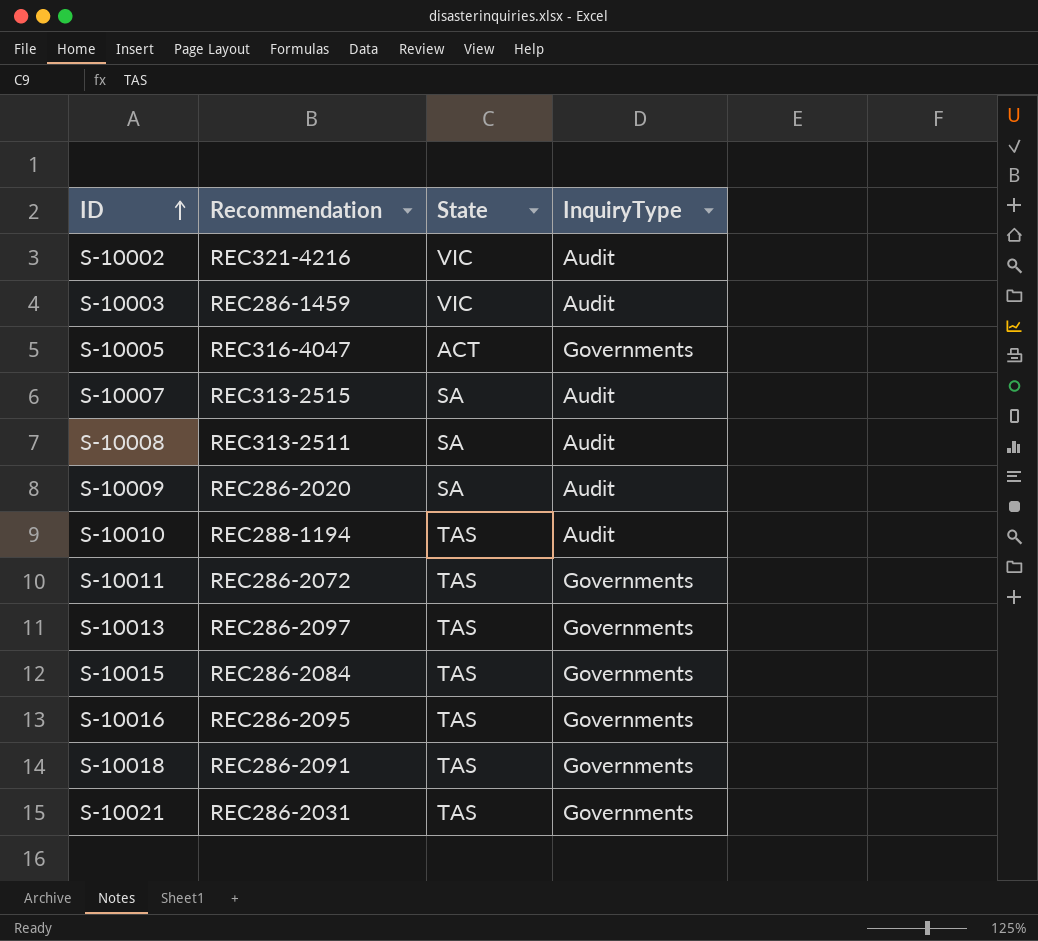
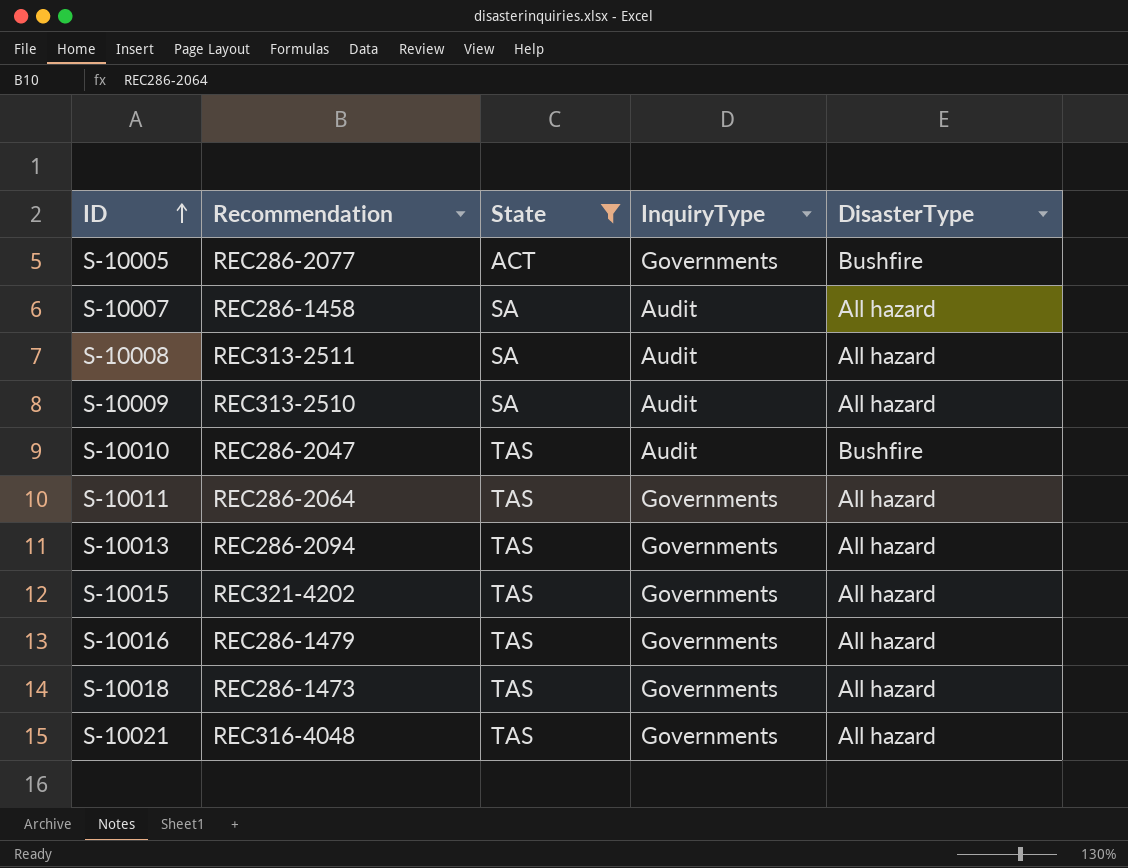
filter: none -> State != VIC
column DisasterType | position: none -> 5
S-10005 | Recommendation: REC316-4047 -> REC286-2077
S-10007 | Recommendation: REC313-2515 -> REC286-1458
S-10009 | Recommendation: REC286-2020 -> REC313-2510
S-10010 | Recommendation: REC288-1194 -> REC286-2047
S-10011 | Recommendation: REC286-2072 -> REC286-2064
S-10013 | Recommendation: REC286-2097 -> REC286-2094
S-10015 | Recommendation: REC286-2084 -> REC321-4202
S-10016 | Recommendation: REC286-2095 -> REC286-1479
S-10018 | Recommendation: REC286-2091 -> REC286-1473
S-10021 | Recommendation: REC286-2031 -> REC316-4048

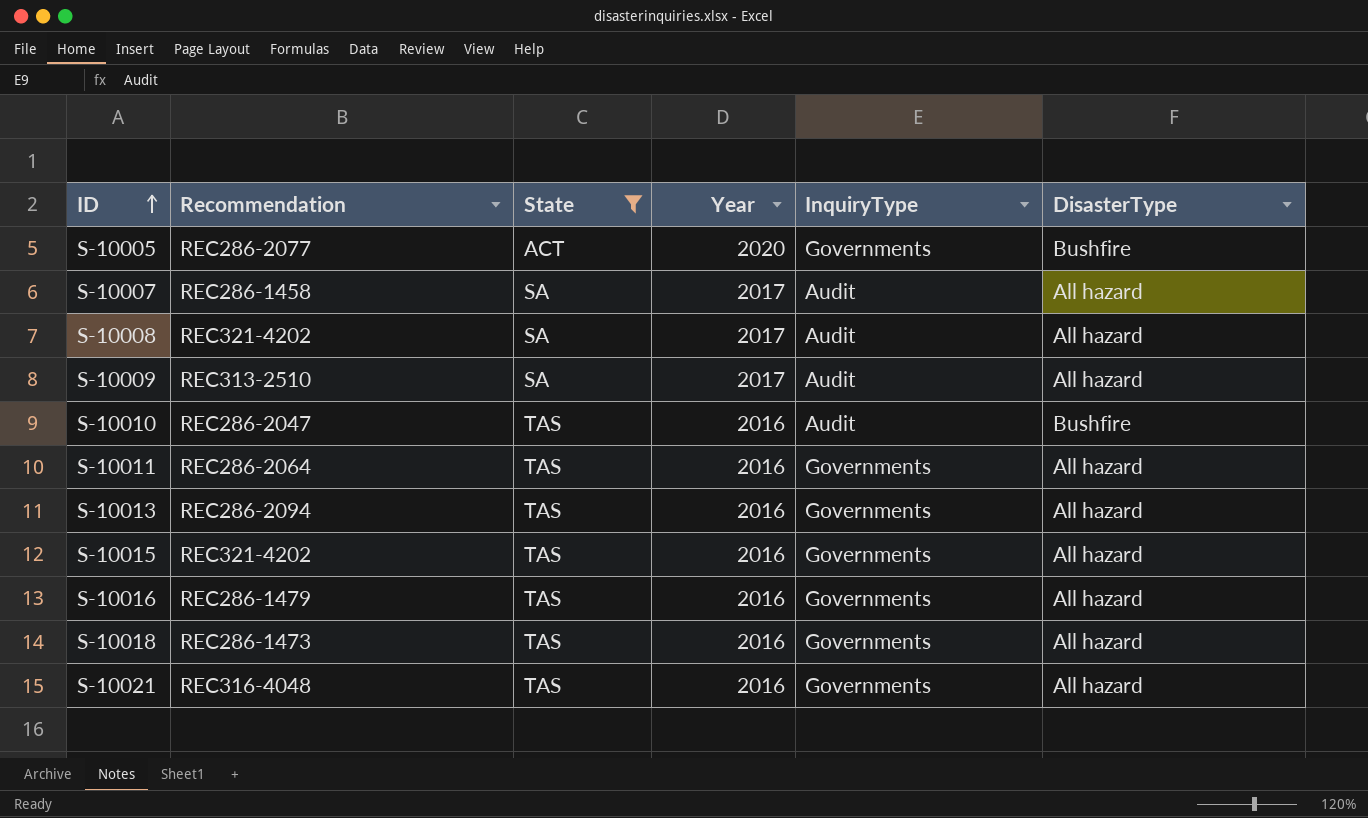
column Year | position: none -> 4
S-10008 | Recommendation: REC313-2511 -> REC321-4202

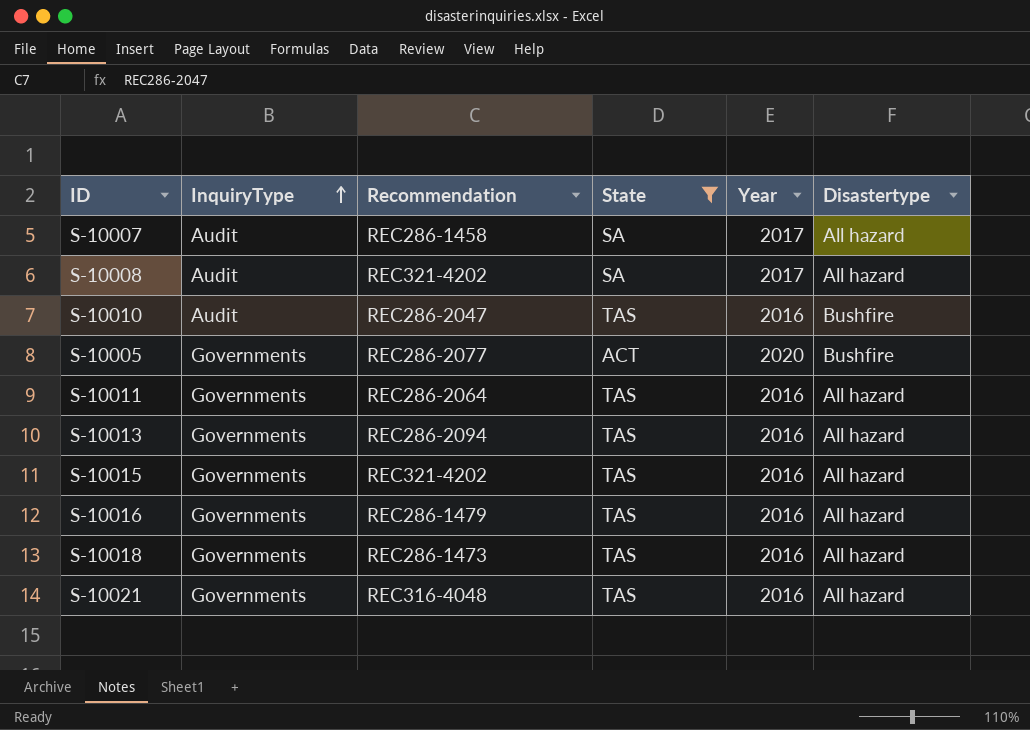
row order: ID ascending -> InquiryType ascending
column InquiryType | position: 5 -> 2
column name: DisasterType -> Disastertype
row S-10009: REC313-2510 | SA | 2017 | Audit | All hazard -> none

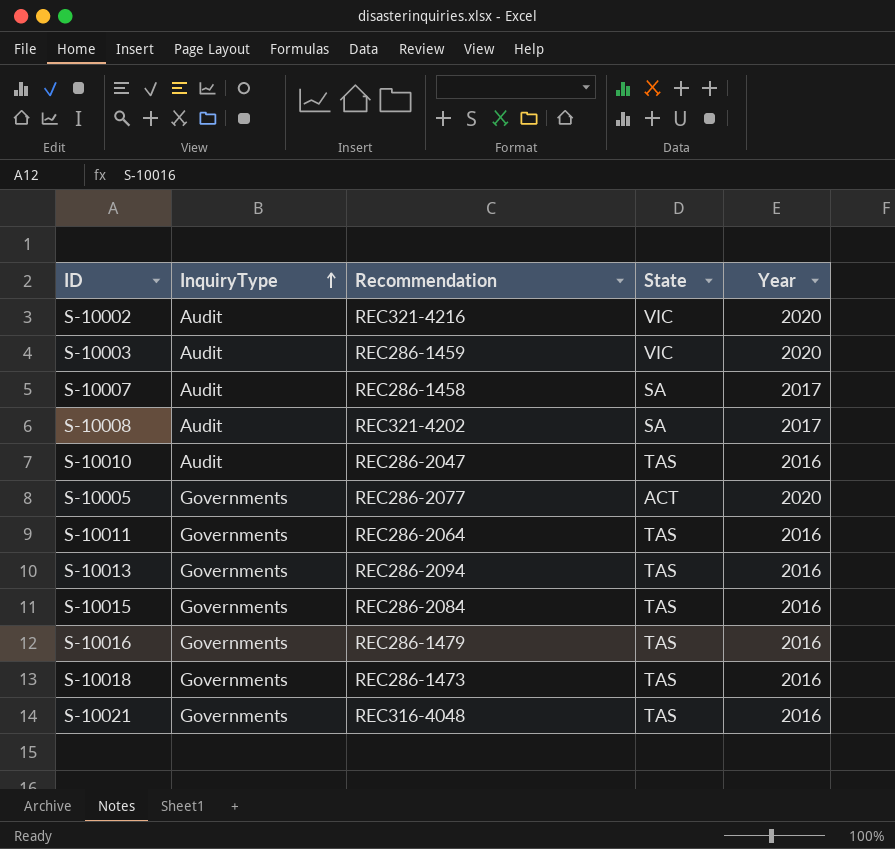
filter: State != VIC -> none
column Disastertype | position: 6 -> none
S-10015 | Recommendation: REC321-4202 -> REC286-2084

